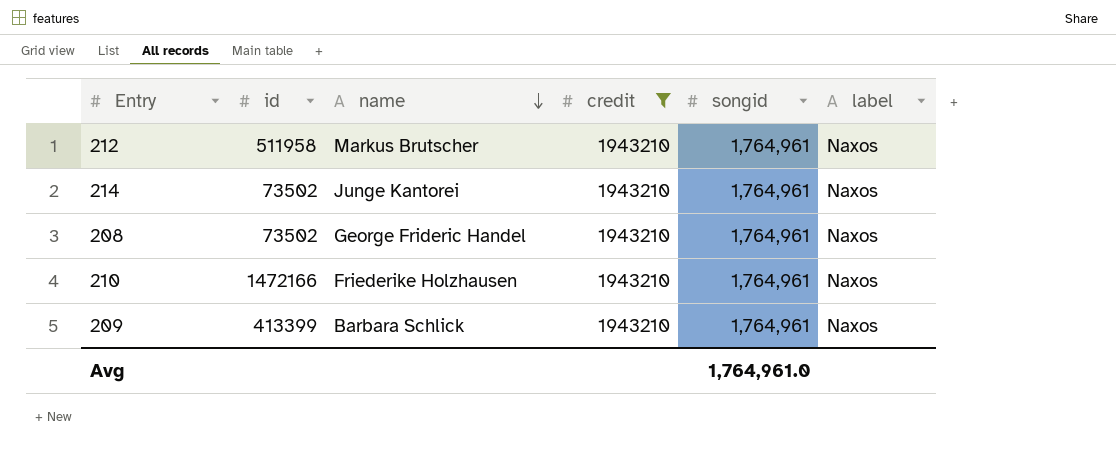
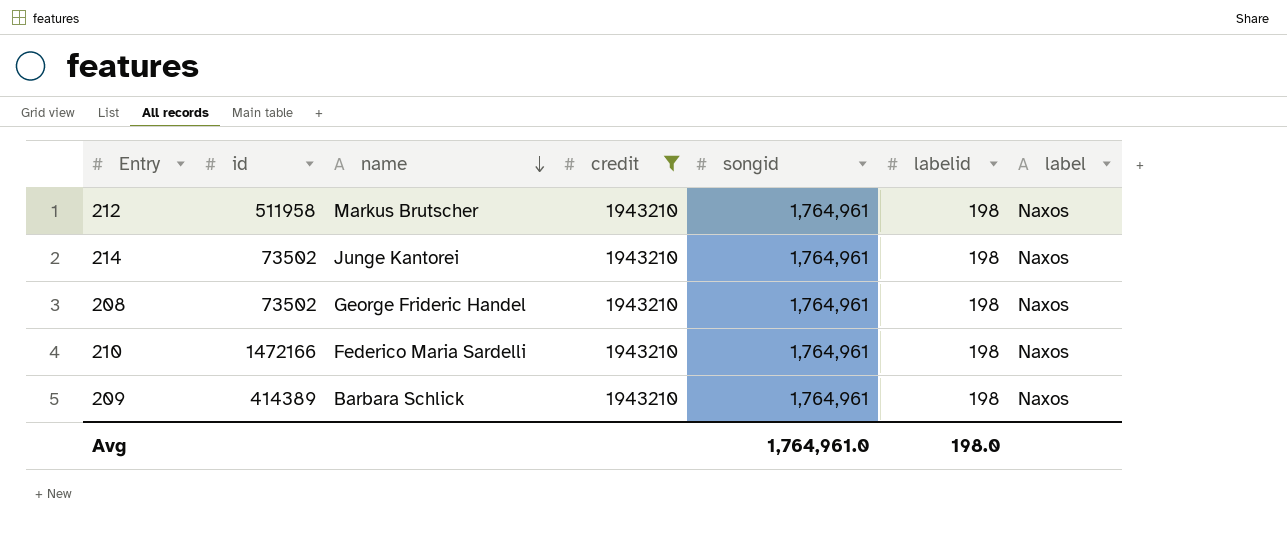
column labelid | position: none -> 6
210 | name: Friederike Holzhausen -> Federico Maria Sardelli
209 | id: 413399 -> 414389

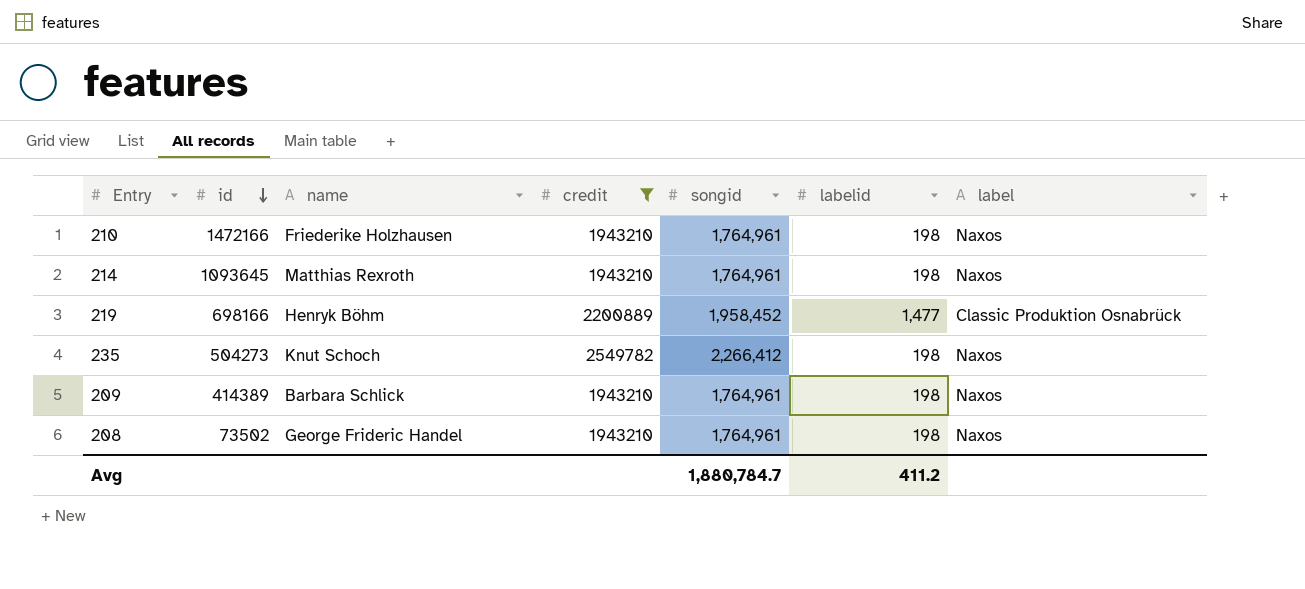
row order: name descending -> id descending
row 212: 511958 | Markus Brutscher | 1943210 | 1,764,961 | 198 | Naxos -> none
210 | name: Federico Maria Sardelli -> Friederike Holzhausen
214 | id: 73502 -> 1093645
214 | name: Junge Kantorei -> Matthias Rexroth
row 219: none -> 698166 | Henryk Böhm | 2200889 | 1,958,452 | 1,477 | Classic Produktion Osnabrück
row 235: none -> 504273 | Knut Schoch | 2549782 | 2,266,412 | 198 | Naxos
Avg | songid: 1,764,961.0 -> 1,880,784.7
Avg | labelid: 198.0 -> 411.2

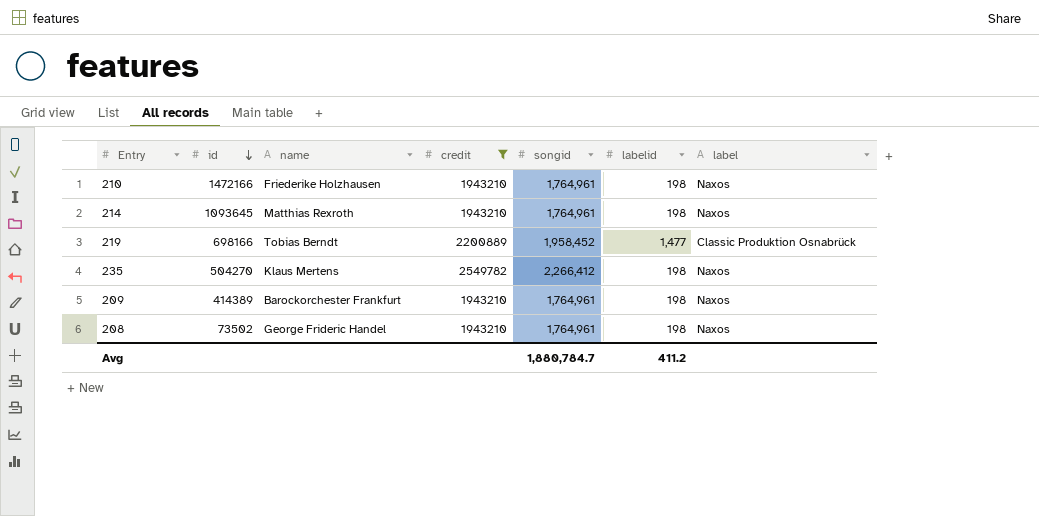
219 | name: Henryk Böhm -> Tobias Berndt
235 | id: 504273 -> 504270
235 | name: Knut Schoch -> Klaus Mertens
209 | name: Barbara Schlick -> Barockorchester Frankfurt

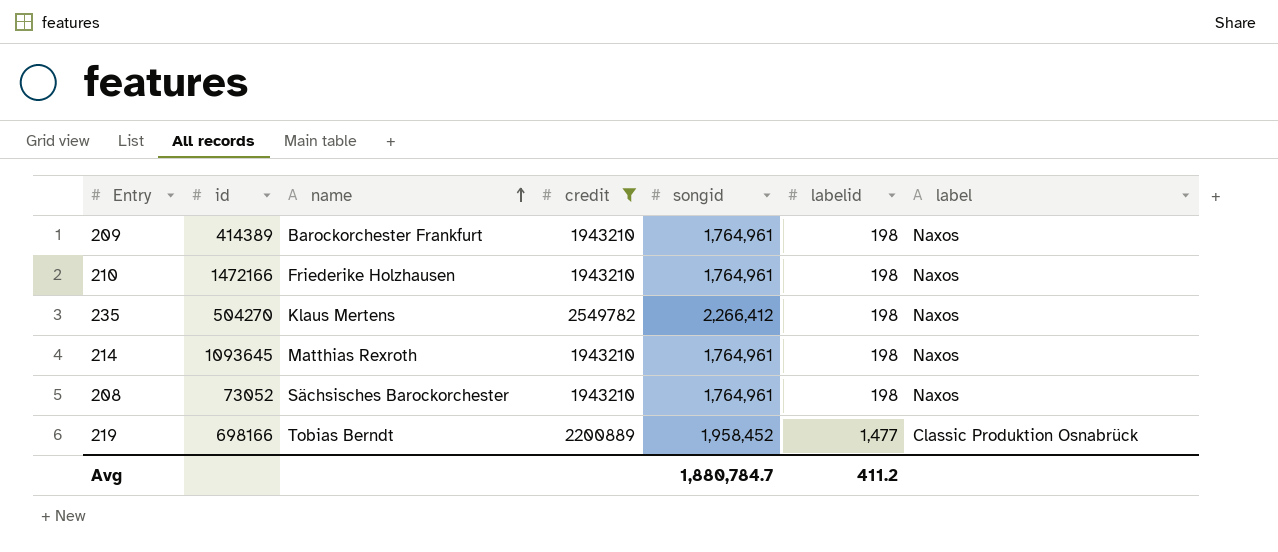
row order: id descending -> name ascending
208 | id: 73502 -> 73052
208 | name: George Frideric Handel -> Sächsisches Barockorchester

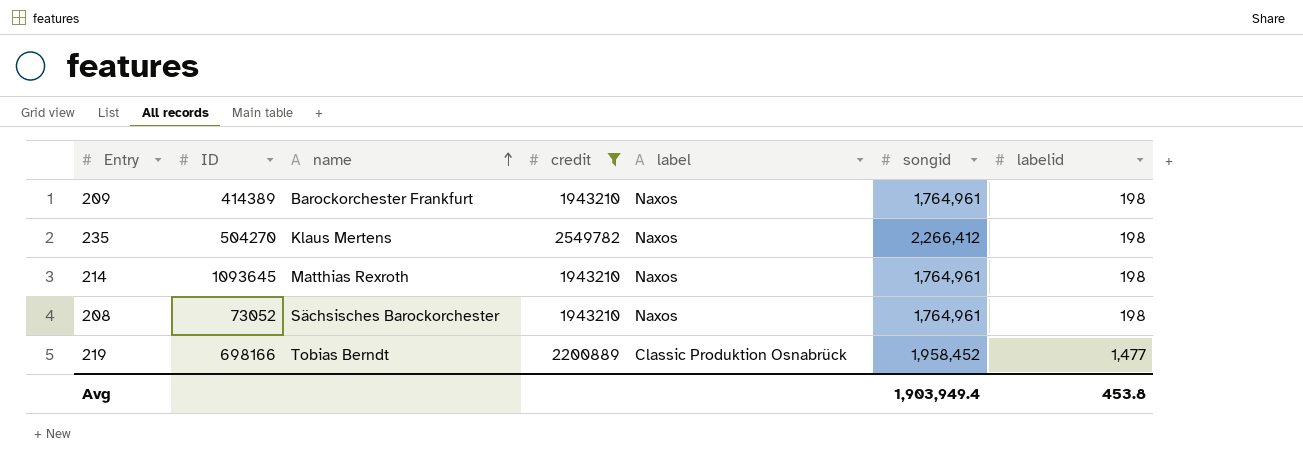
column name: id -> ID
column label | position: 7 -> 5
row 210: 1472166 | Friederike Holzhausen | 1943210 | 1,764,961 | 198 | Naxos -> none
Avg | songid: 1,880,784.7 -> 1,903,949.4
Avg | labelid: 411.2 -> 453.8

